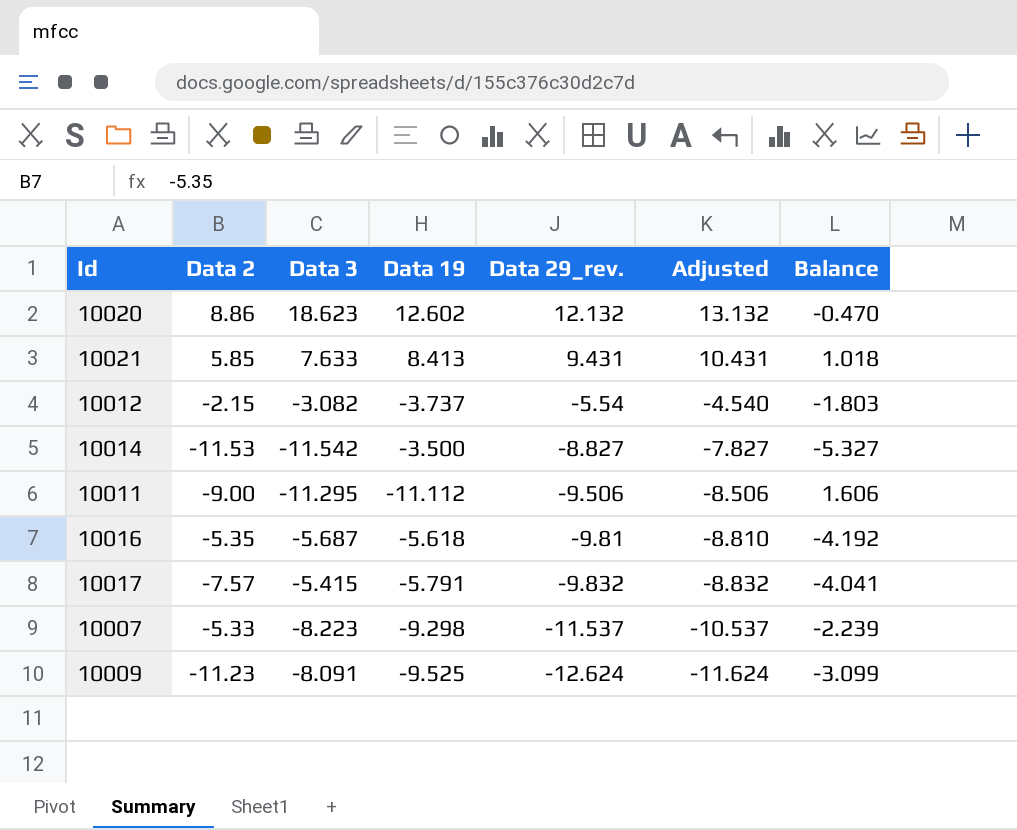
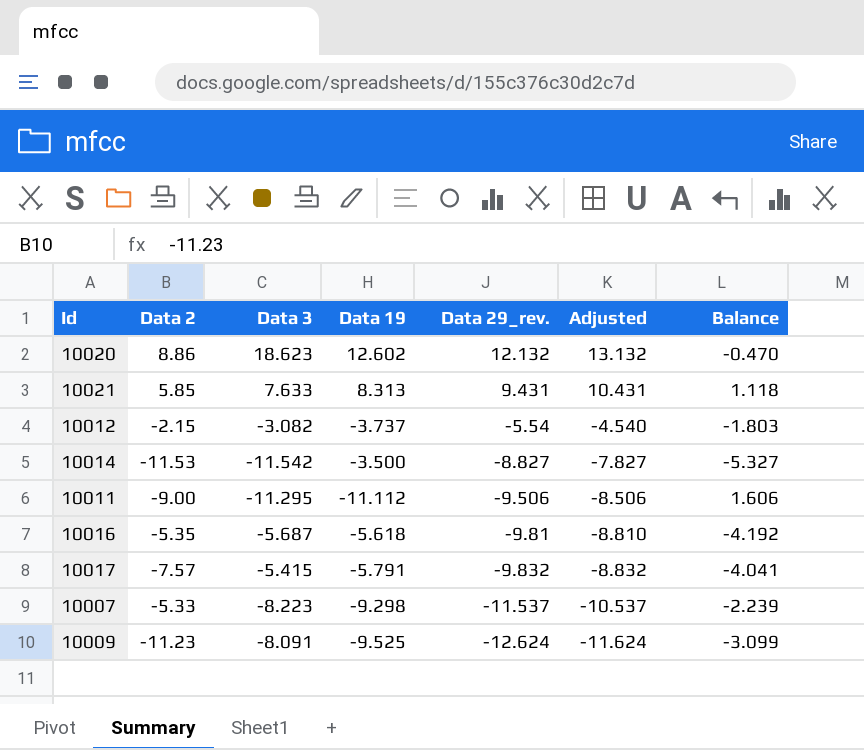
10021 | Data 19: 8.413 -> 8.313
10021 | Balance: 1.018 -> 1.118

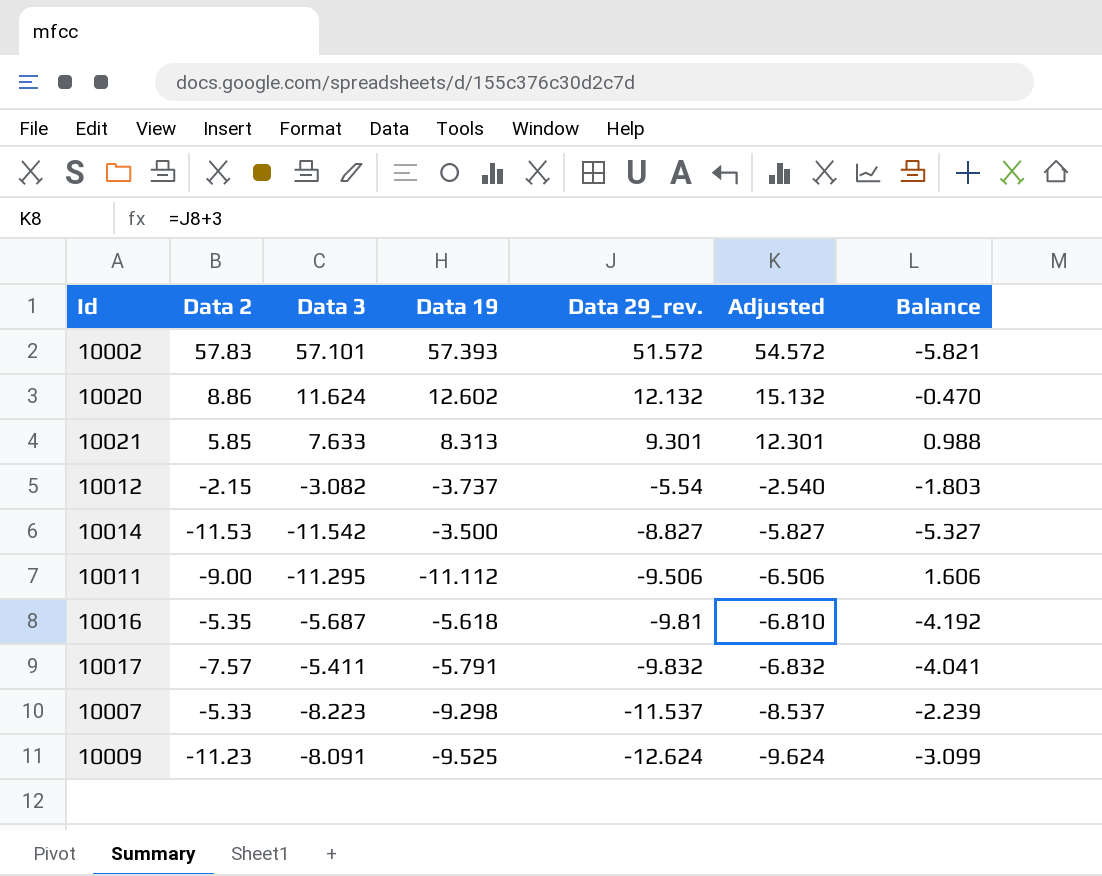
column Adjusted | formula: [Data 29_rev.] + 1 -> [Data 29_rev.] + 3
row 10002: none -> 57.83 | 57.101 | 57.393 | 51.572 | 54.572 | -5.821
10020 | Data 3: 18.623 -> 11.624
10021 | Data 29_rev.: 9.431 -> 9.301
10021 | Balance: 1.118 -> 0.988
10017 | Data 3: -5.415 -> -5.411

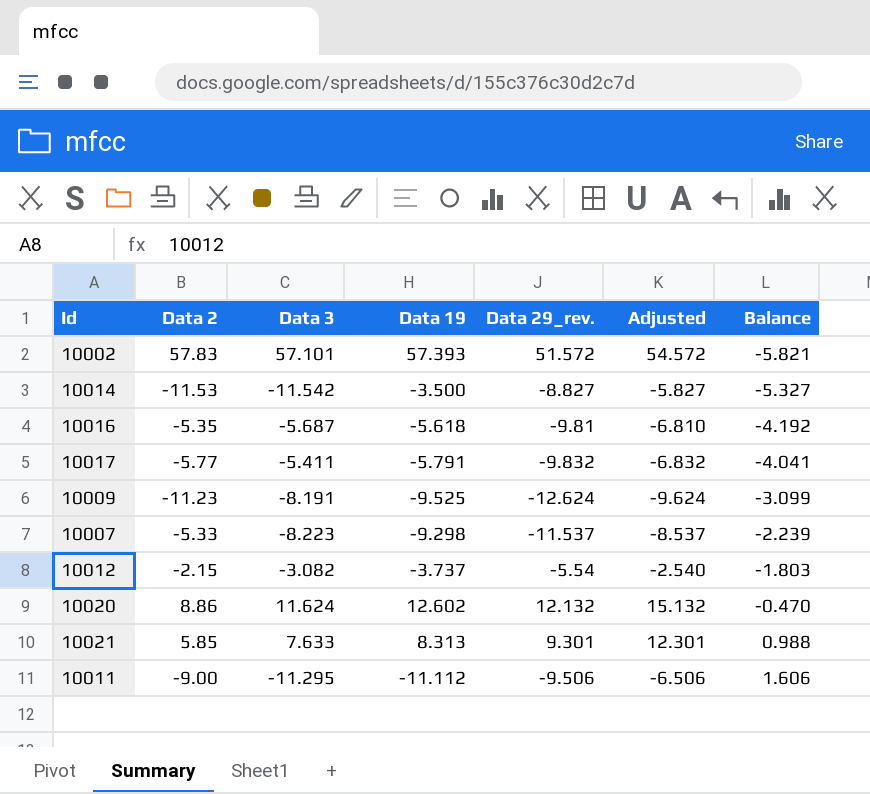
row order: Data 29_rev. descending -> Balance ascending
10017 | Data 2: -7.57 -> -5.77
10009 | Data 3: -8.091 -> -8.191

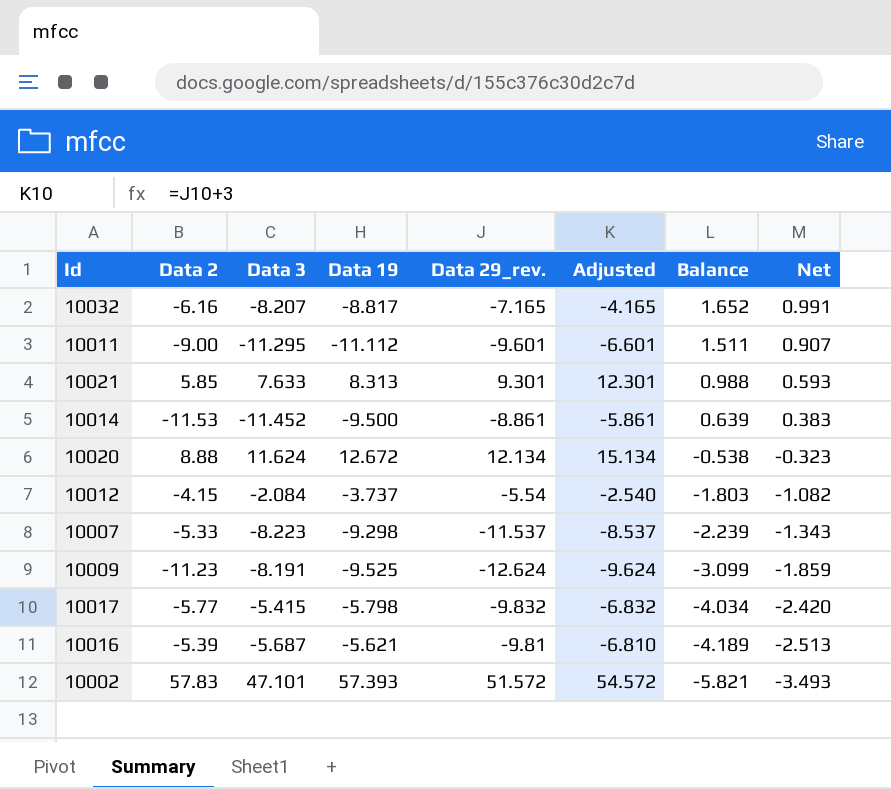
row order: Balance ascending -> Balance descending
column Net | formula: none -> [Balance] * 0.6
row 10032: none -> -6.16 | -8.207 | -8.817 | -7.165 | -4.165 | 1.652 | 0.991
10011 | Data 29_rev.: -9.506 -> -9.601
10011 | Adjusted: -6.506 -> -6.601
10011 | Balance: 1.606 -> 1.511
10014 | Data 3: -11.542 -> -11.452
10014 | Data 19: -3.500 -> -9.500
10014 | Data 29_rev.: -8.827 -> -8.861
10014 | Adjusted: -5.827 -> -5.861
10014 | Balance: -5.327 -> 0.639
10020 | Data 2: 8.86 -> 8.88
10020 | Data 19: 12.602 -> 12.672
10020 | Data 29_rev.: 12.132 -> 12.134
10020 | Adjusted: 15.132 -> 15.134
10020 | Balance: -0.470 -> -0.538
10012 | Data 2: -2.15 -> -4.15
10012 | Data 3: -3.082 -> -2.084
10017 | Data 3: -5.411 -> -5.415
10017 | Data 19: -5.791 -> -5.798
10017 | Balance: -4.041 -> -4.034
10016 | Data 2: -5.35 -> -5.39
10016 | Data 19: -5.618 -> -5.621
10016 | Balance: -4.192 -> -4.189
10002 | Data 3: 57.101 -> 47.101

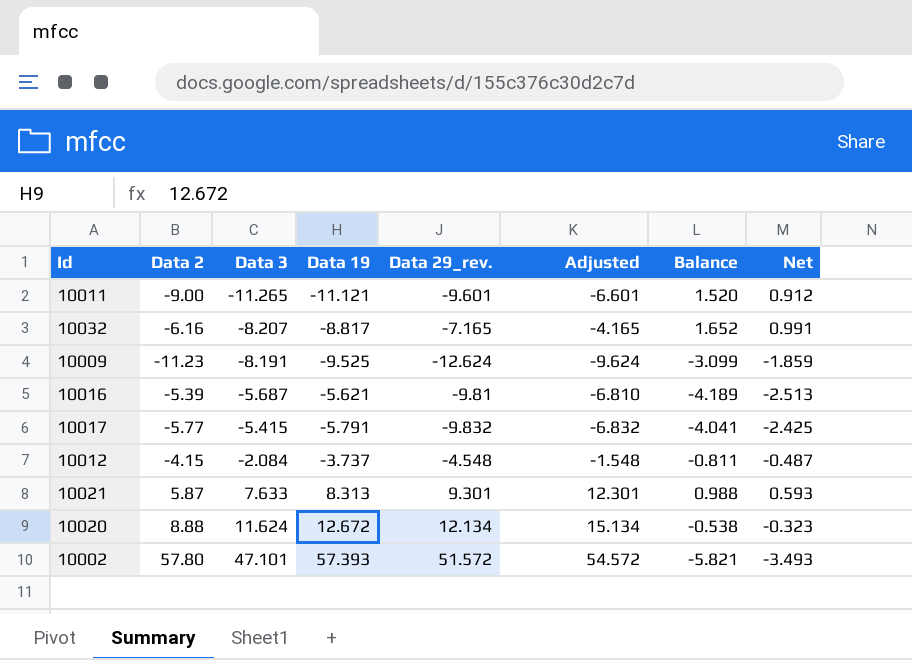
row order: Balance descending -> Data 3 ascending
row 10014: -11.53 | -11.452 | -9.500 | -8.861 | -5.861 | 0.639 | 0.383 -> none
row 10007: -5.33 | -8.223 | -9.298 | -11.537 | -8.537 | -2.239 | -1.343 -> none
10011 | Data 3: -11.295 -> -11.265
10011 | Data 19: -11.112 -> -11.121
10011 | Balance: 1.511 -> 1.520
10011 | Net: 0.907 -> 0.912
10017 | Data 19: -5.798 -> -5.791
10017 | Balance: -4.034 -> -4.041
10017 | Net: -2.420 -> -2.425
10012 | Data 29_rev.: -5.54 -> -4.548
10012 | Adjusted: -2.540 -> -1.548
10012 | Balance: -1.803 -> -0.811
10012 | Net: -1.082 -> -0.487
10021 | Data 2: 5.85 -> 5.87
10002 | Data 2: 57.83 -> 57.80

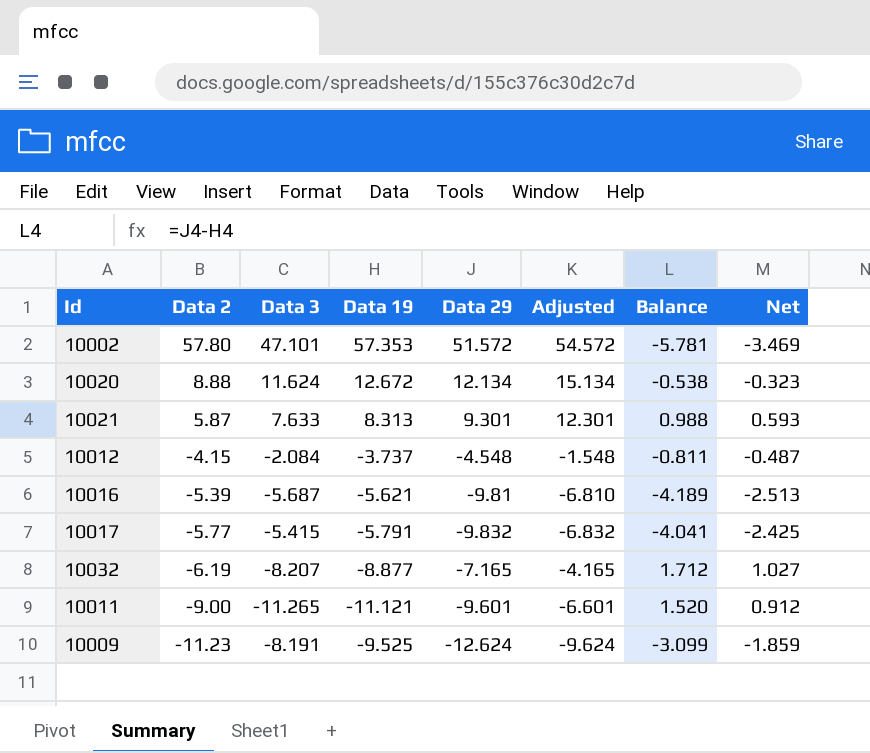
row order: Data 3 ascending -> Data 2 descending
column name: Data 29_rev. -> Data 29
10002 | Data 19: 57.393 -> 57.353
10002 | Balance: -5.821 -> -5.781
10002 | Net: -3.493 -> -3.469
10032 | Data 2: -6.16 -> -6.19
10032 | Data 19: -8.817 -> -8.877
10032 | Balance: 1.652 -> 1.712
10032 | Net: 0.991 -> 1.027

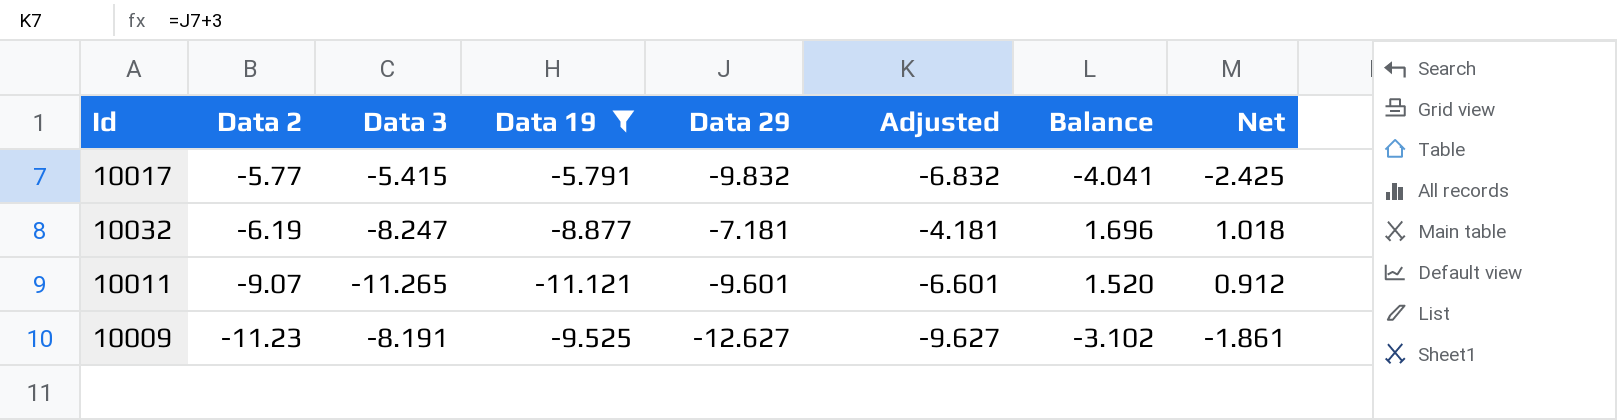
filter: none -> Data 19 <= -5.791
10032 | Data 3: -8.207 -> -8.247
10032 | Data 29: -7.165 -> -7.181
10032 | Adjusted: -4.165 -> -4.181
10032 | Balance: 1.712 -> 1.696
10032 | Net: 1.027 -> 1.018
10011 | Data 2: -9.00 -> -9.07
10009 | Data 29: -12.624 -> -12.627
10009 | Adjusted: -9.624 -> -9.627
10009 | Balance: -3.099 -> -3.102
10009 | Net: -1.859 -> -1.861

